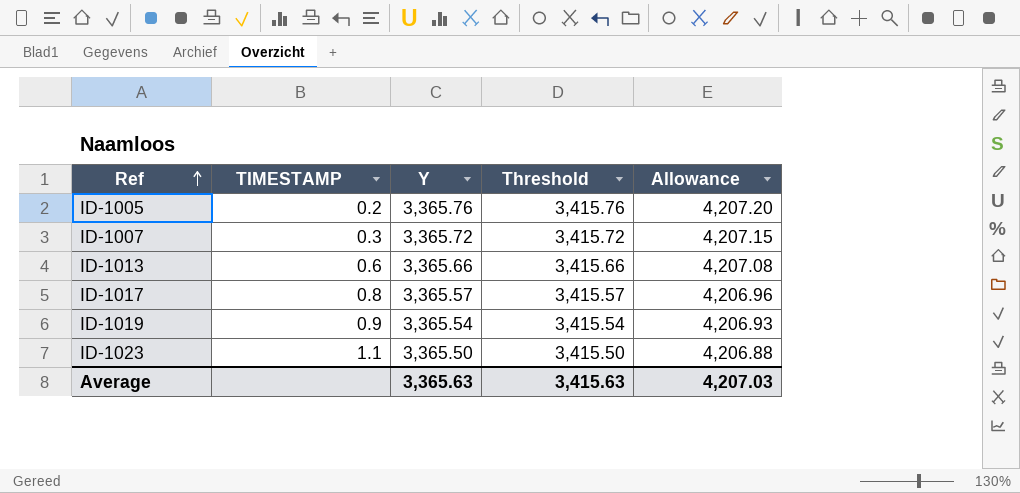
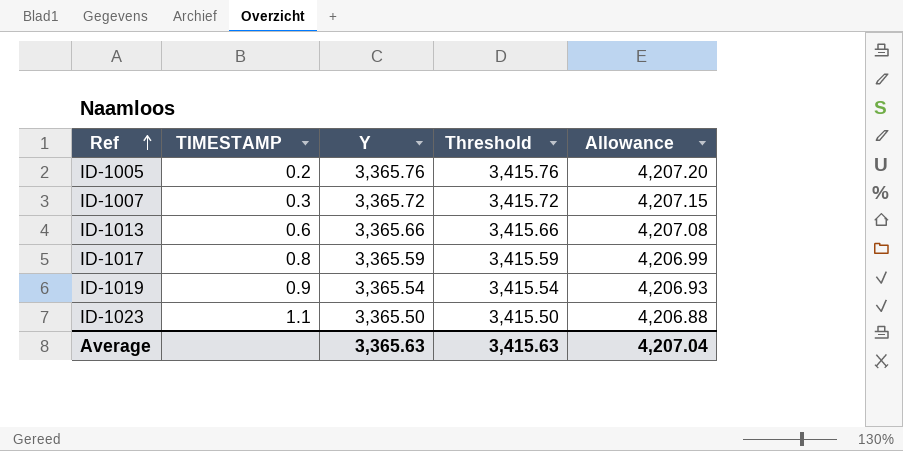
ID-1017 | Y: 3,365.57 -> 3,365.59
ID-1017 | Threshold: 3,415.57 -> 3,415.59
ID-1017 | Allowance: 4,206.96 -> 4,206.99
Average | Allowance: 4,207.03 -> 4,207.04

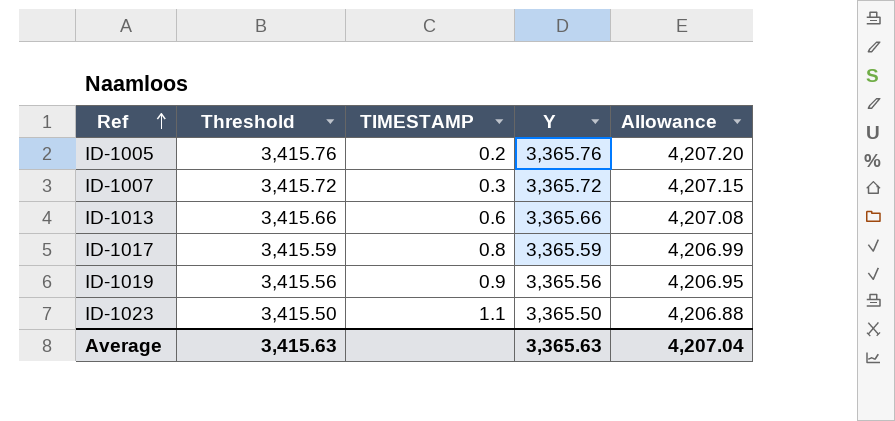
column Threshold | position: 4 -> 2
ID-1019 | Threshold: 3,415.54 -> 3,415.56
ID-1019 | Y: 3,365.54 -> 3,365.56
ID-1019 | Allowance: 4,206.93 -> 4,206.95

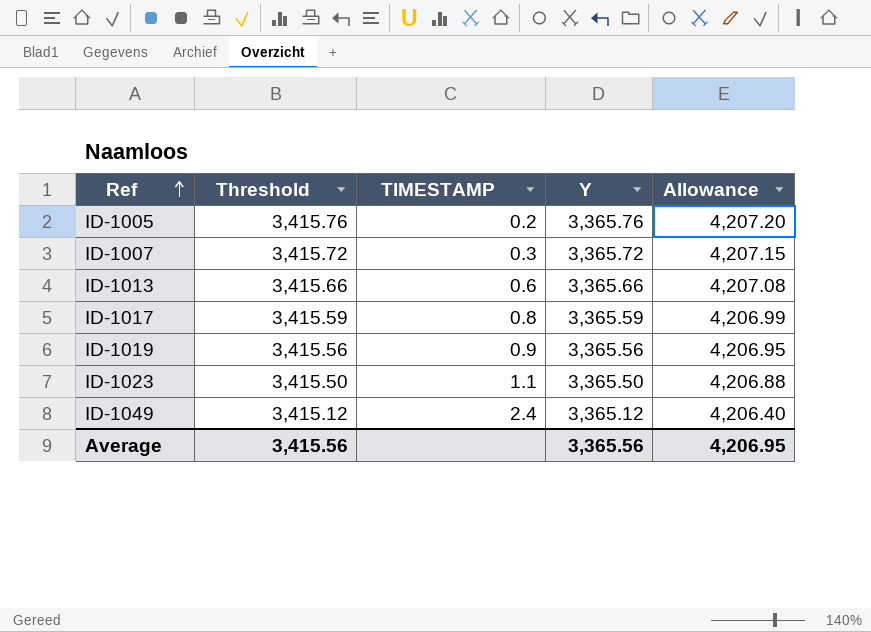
row ID-1049: none -> 3,415.12 | 2.4 | 3,365.12 | 4,206.40
Average | Threshold: 3,415.63 -> 3,415.56
Average | Y: 3,365.63 -> 3,365.56
Average | Allowance: 4,207.04 -> 4,206.95

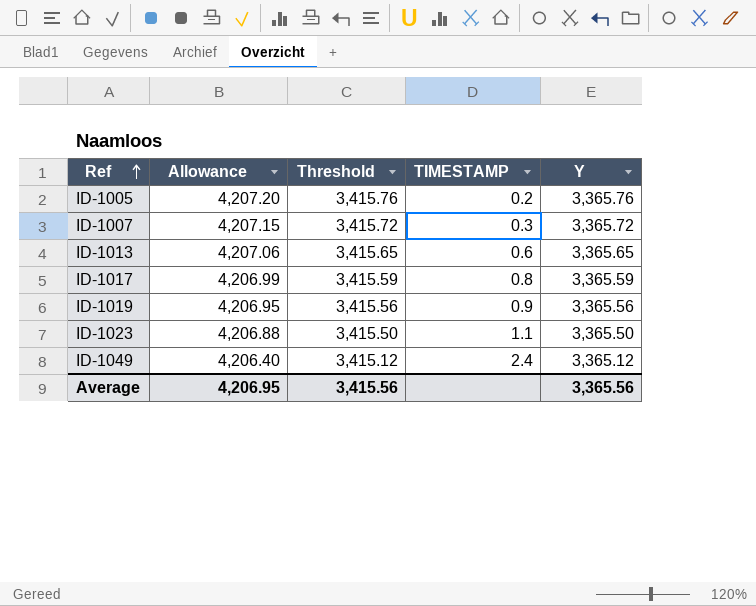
column Allowance | position: 5 -> 2
ID-1013 | Allowance: 4,207.08 -> 4,207.06
ID-1013 | Threshold: 3,415.66 -> 3,415.65
ID-1013 | Y: 3,365.66 -> 3,365.65

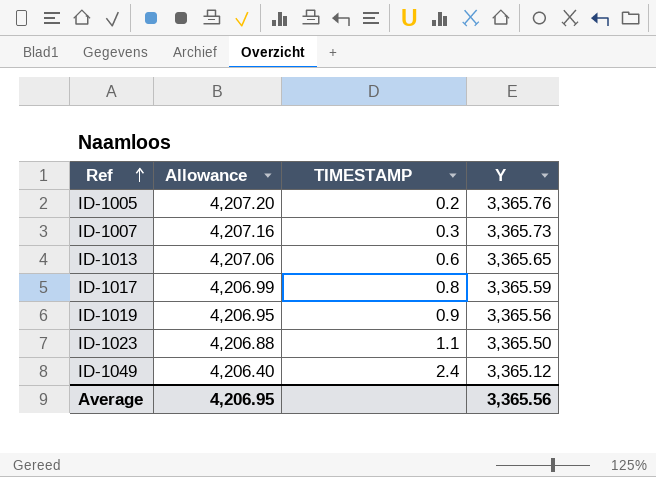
column Threshold | formula: [Y] + 50 -> none
ID-1007 | Allowance: 4,207.15 -> 4,207.16
ID-1007 | Y: 3,365.72 -> 3,365.73

